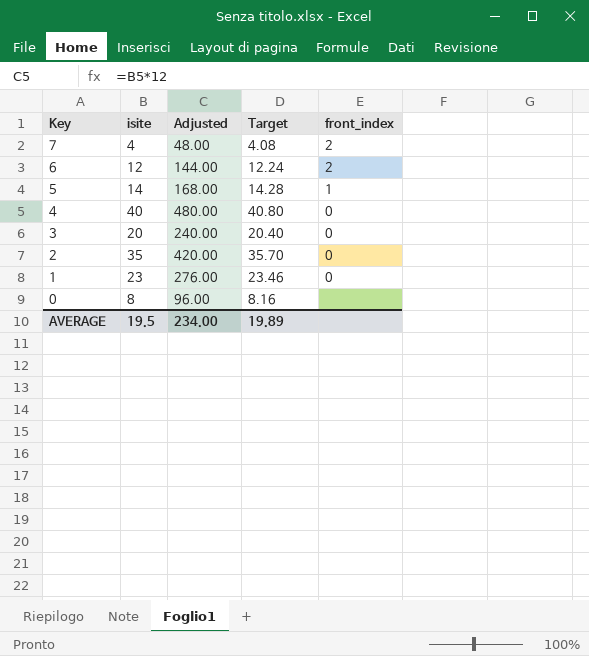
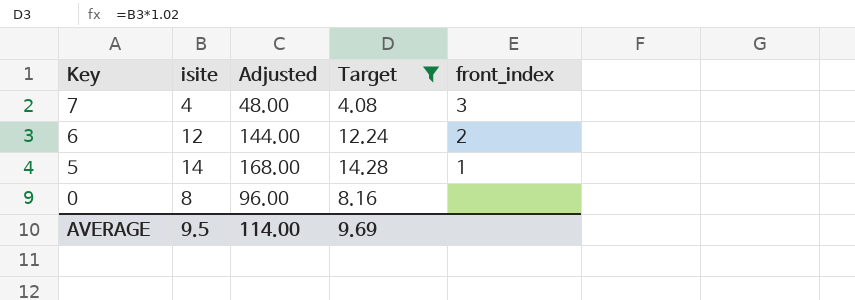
filter: none -> Target <= 14.28
7 | front_index: 2 -> 3
AVERAGE | isite: 19.5 -> 9.5
AVERAGE | Adjusted: 234.00 -> 114.00
AVERAGE | Target: 19.89 -> 9.69

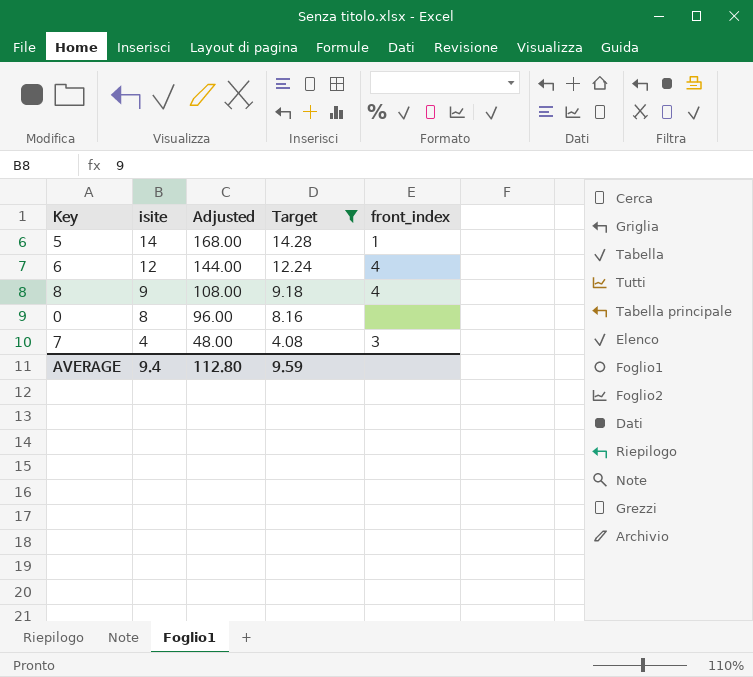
row order: Key descending -> isite descending
6 | front_index: 2 -> 4
row 8: none -> 9 | 108.00 | 9.18 | 4
AVERAGE | isite: 9.5 -> 9.4
AVERAGE | Adjusted: 114.00 -> 112.80
AVERAGE | Target: 9.69 -> 9.59

